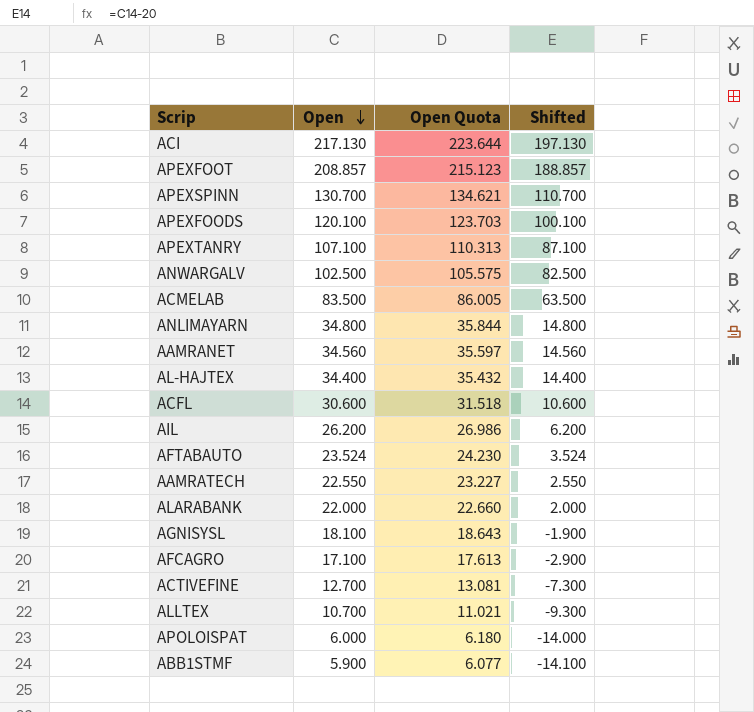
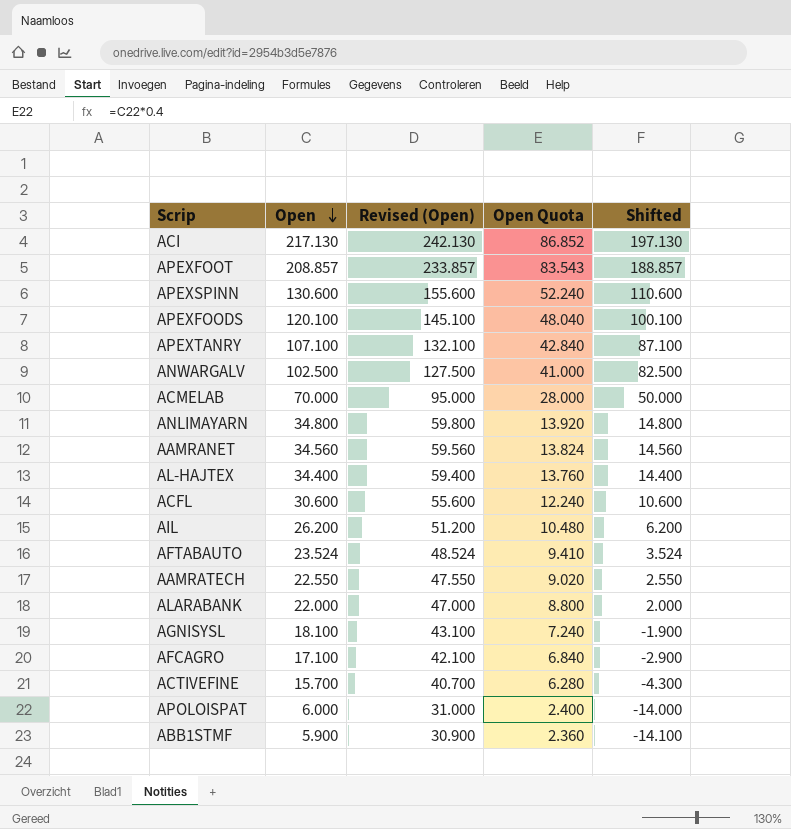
column Revised (Open) | formula: none -> [Open] + 25
column Open Quota | formula: [Open] * 1.03 -> [Open] * 0.4
row ALLTEX: 10.700 | 11.021 | -9.300 -> none
APEXSPINN | Open: 130.700 -> 130.600
APEXSPINN | Shifted: 110.700 -> 110.600
ACMELAB | Open: 83.500 -> 70.000
ACMELAB | Shifted: 63.500 -> 50.000
ACTIVEFINE | Open: 12.700 -> 15.700
ACTIVEFINE | Shifted: -7.300 -> -4.300

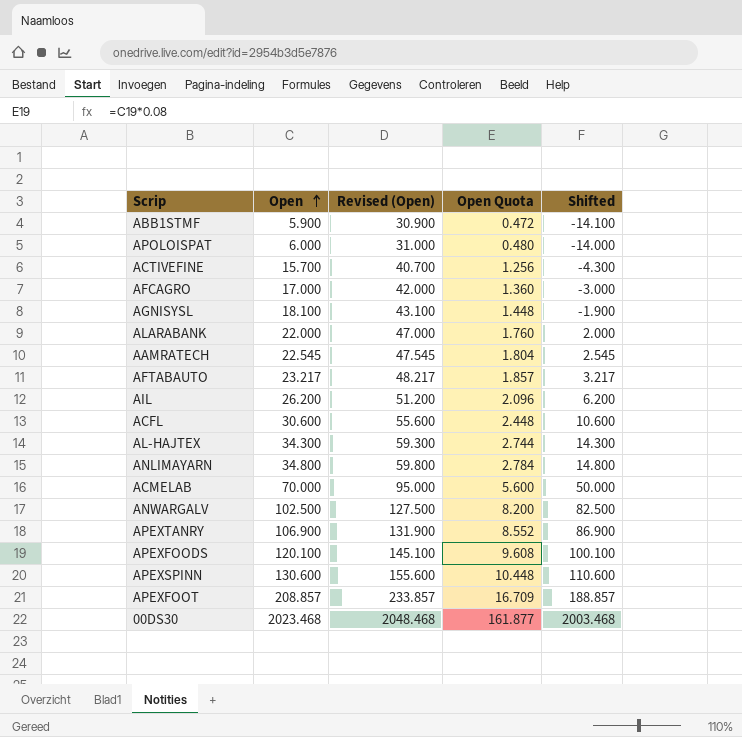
row order: Open descending -> Open ascending
column Open Quota | formula: [Open] * 0.4 -> [Open] * 0.08
row ACI: 217.130 | 242.130 | 86.852 | 197.130 -> none
row AAMRANET: 34.560 | 59.560 | 13.824 | 14.560 -> none
AFCAGRO | Open: 17.100 -> 17.000
AFCAGRO | Revised (Open): 42.100 -> 42.000
AFCAGRO | Shifted: -2.900 -> -3.000
AAMRATECH | Open: 22.550 -> 22.545
AAMRATECH | Revised (Open): 47.550 -> 47.545
AAMRATECH | Shifted: 2.550 -> 2.545
AFTABAUTO | Open: 23.524 -> 23.217
AFTABAUTO | Revised (Open): 48.524 -> 48.217
AFTABAUTO | Shifted: 3.524 -> 3.217
AL-HAJTEX | Open: 34.400 -> 34.300
AL-HAJTEX | Revised (Open): 59.400 -> 59.300
AL-HAJTEX | Shifted: 14.400 -> 14.300
APEXTANRY | Open: 107.100 -> 106.900
APEXTANRY | Revised (Open): 132.100 -> 131.900
APEXTANRY | Shifted: 87.100 -> 86.900
row 00DS30: none -> 2023.468 | 2048.468 | 161.877 | 2003.468

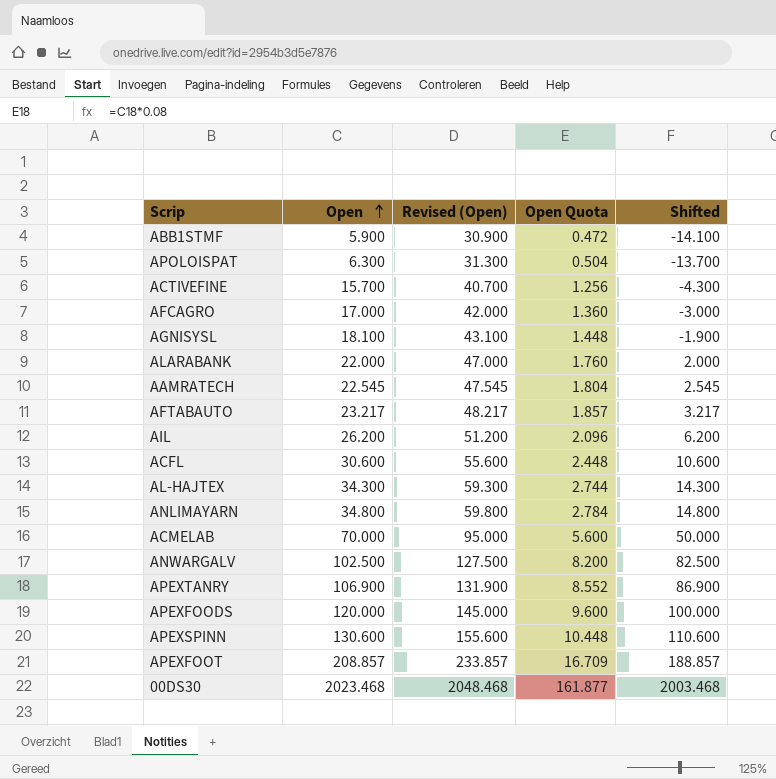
APOLOISPAT | Open: 6.000 -> 6.300
APOLOISPAT | Revised (Open): 31.000 -> 31.300
APOLOISPAT | Open Quota: 0.480 -> 0.504
APOLOISPAT | Shifted: -14.000 -> -13.700
APEXFOODS | Open: 120.100 -> 120.000
APEXFOODS | Revised (Open): 145.100 -> 145.000
APEXFOODS | Open Quota: 9.608 -> 9.600
APEXFOODS | Shifted: 100.100 -> 100.000

